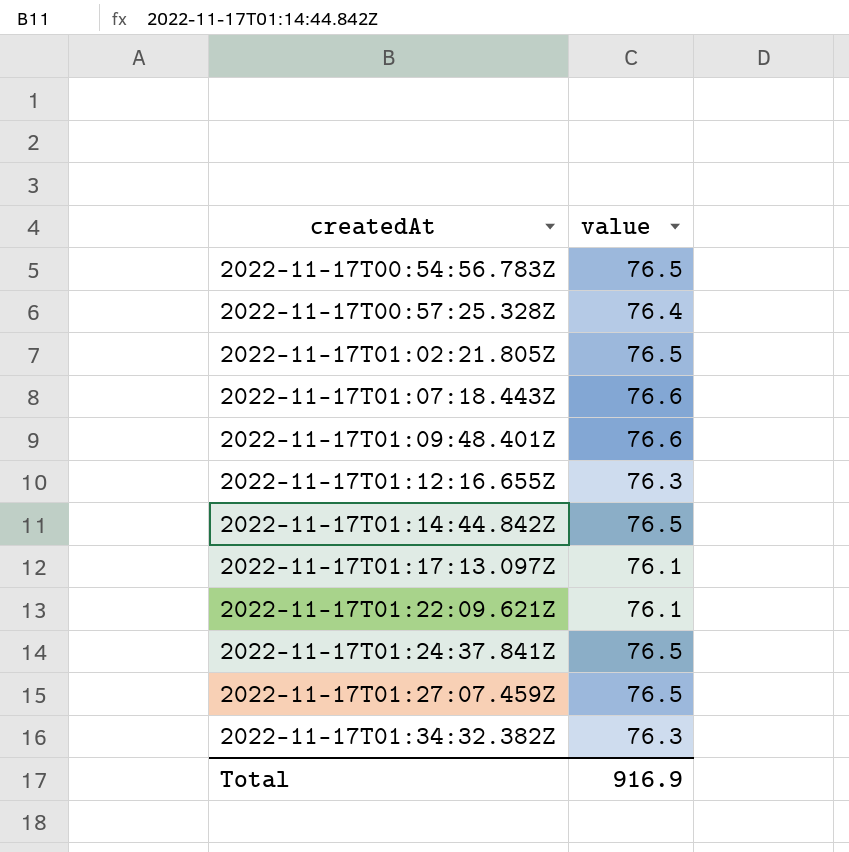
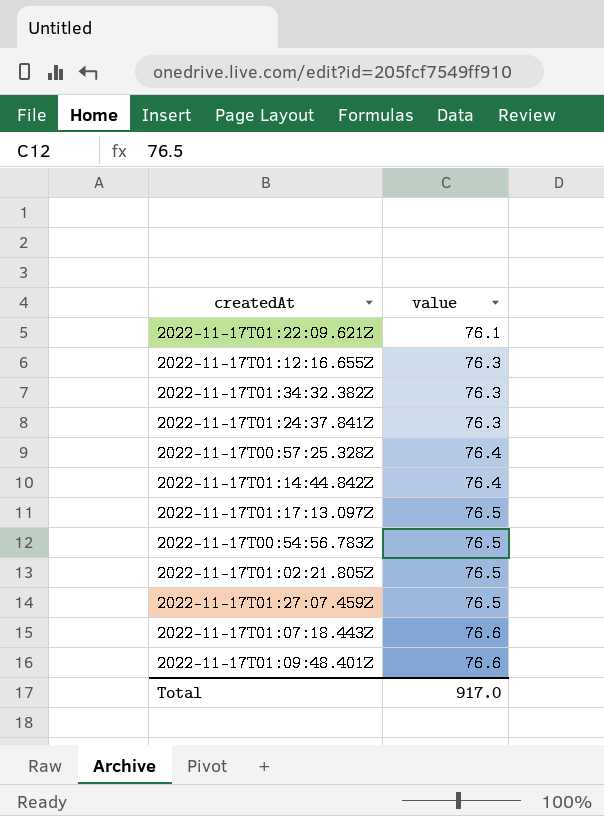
row order: createdAt ascending -> value ascending
2022-11-17T01:24:37.841Z | value: 76.5 -> 76.3
2022-11-17T01:14:44.842Z | value: 76.5 -> 76.4
2022-11-17T01:17:13.097Z | value: 76.1 -> 76.5
Total | value: 916.9 -> 917.0

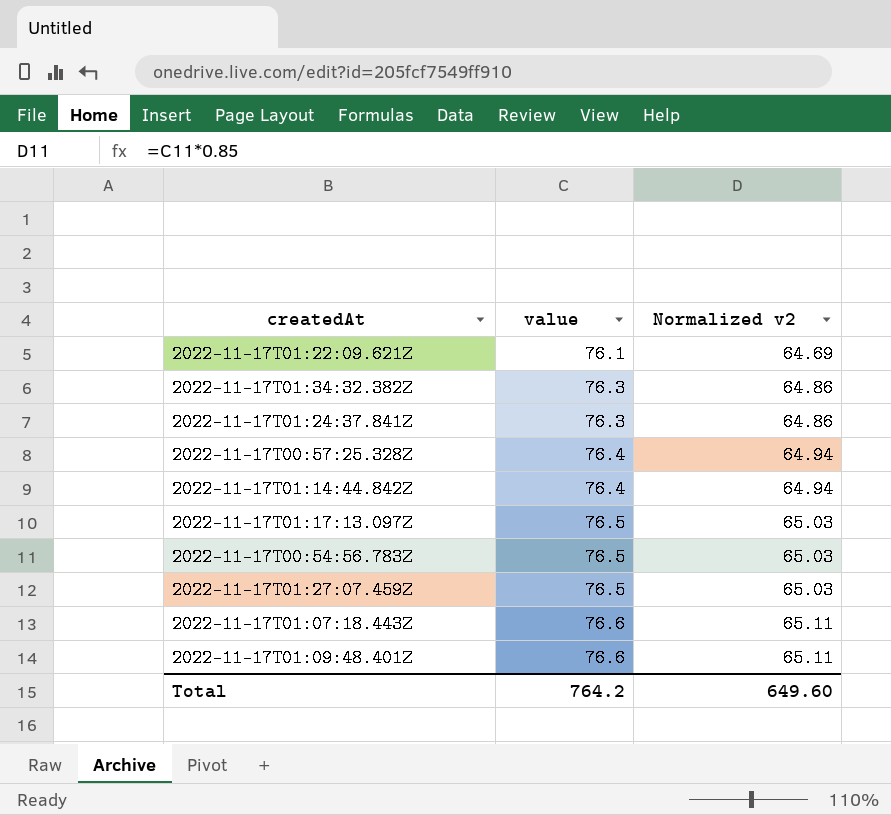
column Normalized v2 | formula: none -> [value] * 0.85
row 2022-11-17T01:12:16.655Z: 76.3 -> none
row 2022-11-17T01:02:21.805Z: 76.5 -> none
Total | value: 917.0 -> 764.2

